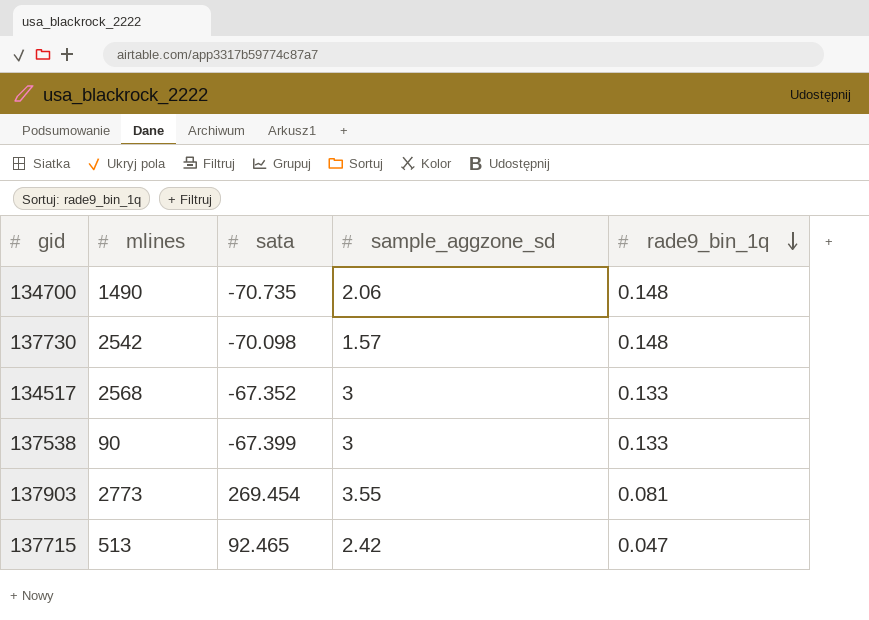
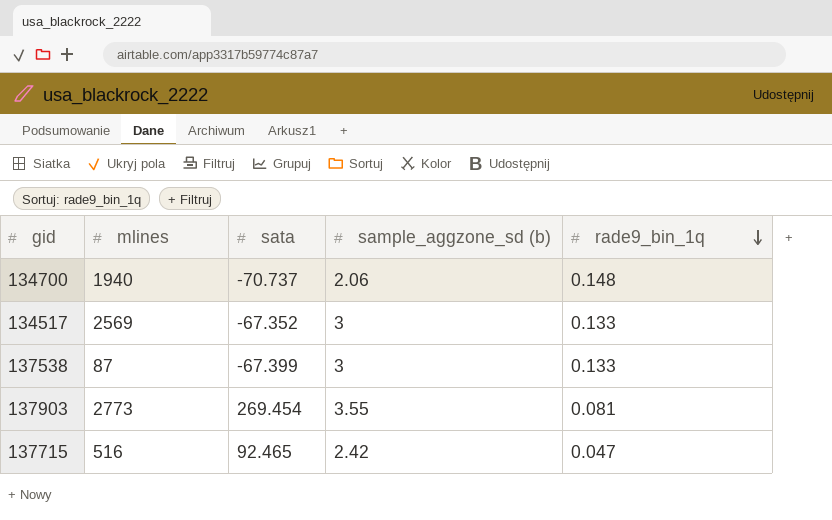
column name: sample_aggzone_sd -> sample_aggzone_sd (b)
row 137730: 2542 | -70.098 | 1.57 | 0.148 -> none
134700 | mlines: 1490 -> 1940
134700 | sata: -70.735 -> -70.737
134517 | mlines: 2568 -> 2569
137538 | mlines: 90 -> 87
137715 | mlines: 513 -> 516

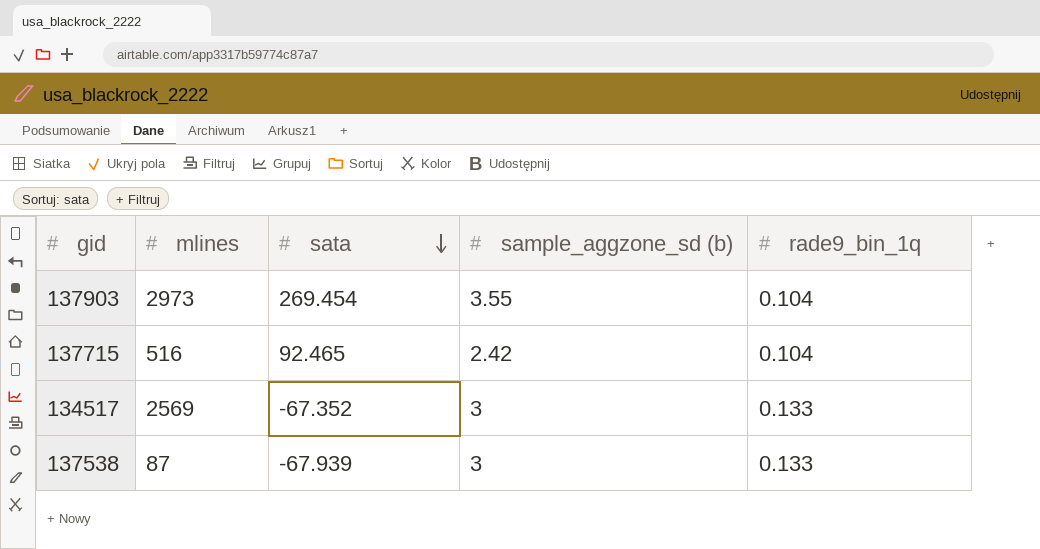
row order: rade9_bin_1q descending -> sata descending
row 134700: 1940 | -70.737 | 2.06 | 0.148 -> none
137903 | mlines: 2773 -> 2973
137903 | rade9_bin_1q: 0.081 -> 0.104
137715 | rade9_bin_1q: 0.047 -> 0.104
137538 | sata: -67.399 -> -67.939

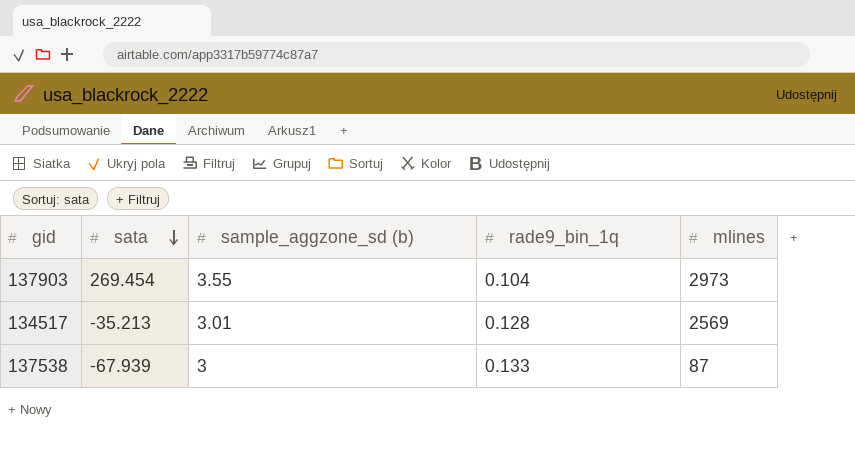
column mlines | position: 2 -> 5
row 137715: 516 | 92.465 | 2.42 | 0.104 -> none
134517 | sata: -67.352 -> -35.213
134517 | sample_aggzone_sd (b): 3 -> 3.01
134517 | rade9_bin_1q: 0.133 -> 0.128

